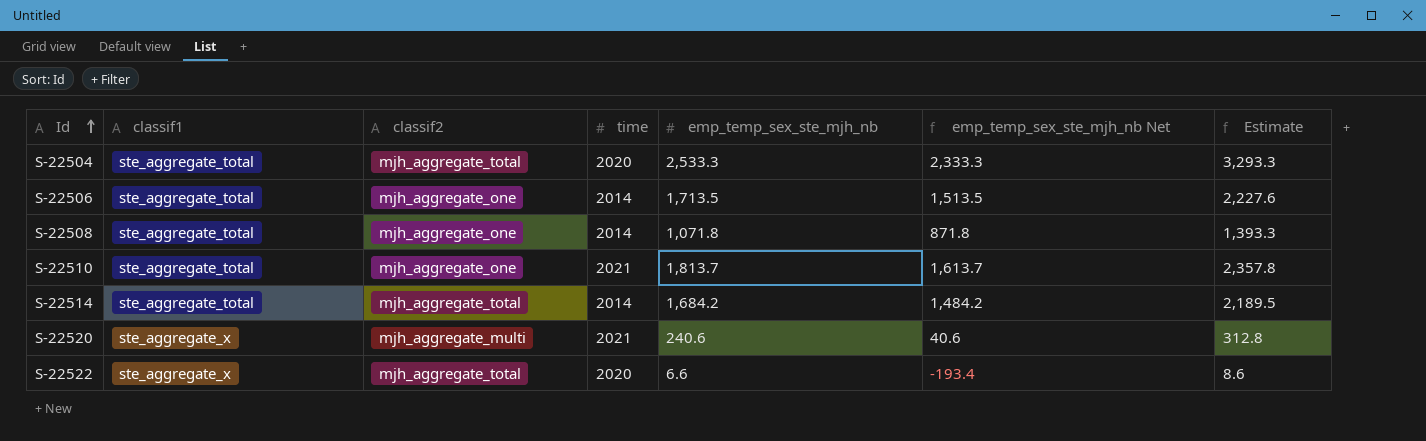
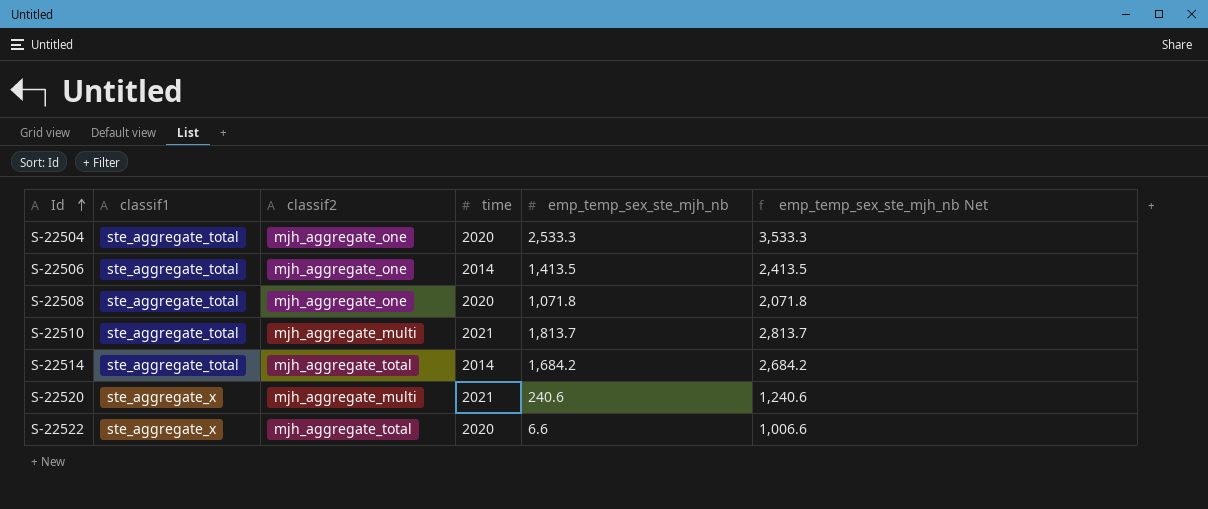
column Estimate | formula: [emp_temp_sex_ste_mjh_nb] * 1.3 -> none
column emp_temp_sex_ste_mjh_nb Net | formula: [emp_temp_sex_ste_mjh_nb] - 200 -> [emp_temp_sex_ste_mjh_nb] + 1000
S-22504 | classif2: mjh_aggregate_total -> mjh_aggregate_one
S-22506 | emp_temp_sex_ste_mjh_nb: 1,713.5 -> 1,413.5
S-22508 | time: 2014 -> 2020
S-22510 | classif2: mjh_aggregate_one -> mjh_aggregate_multi

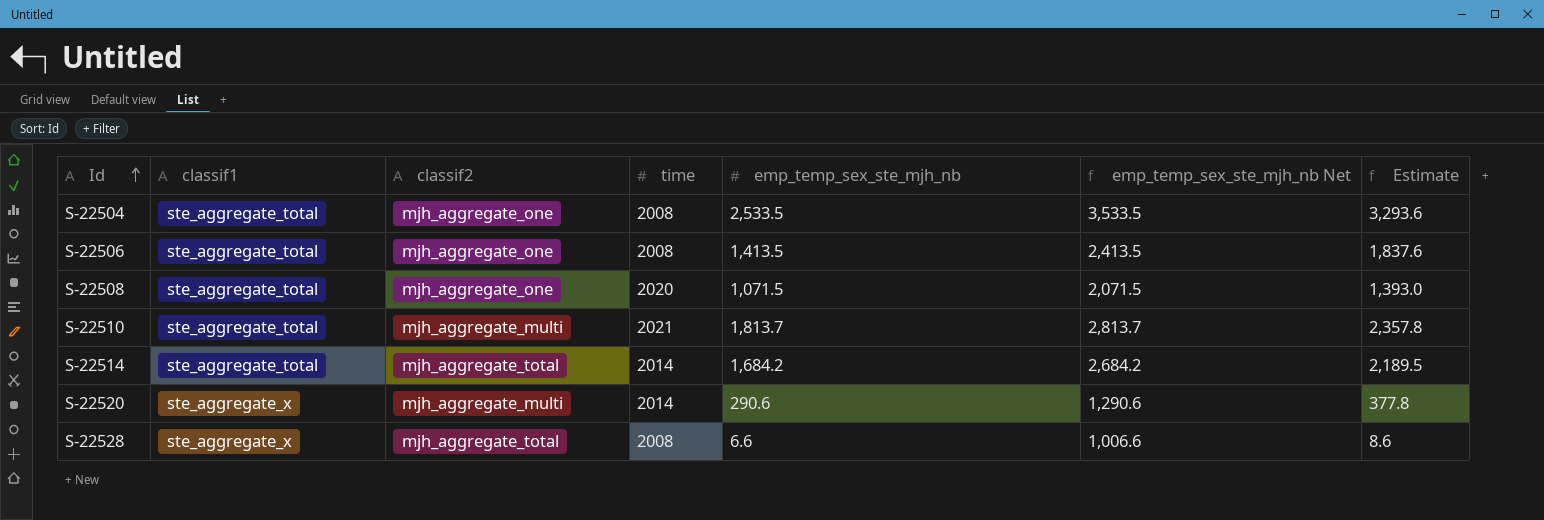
column Estimate | formula: none -> [emp_temp_sex_ste_mjh_nb] * 1.3
row S-22522: ste_aggregate_x | mjh_aggregate_total | 2020 | 6.6 | 1,006.6 -> none
S-22504 | time: 2020 -> 2008
S-22504 | emp_temp_sex_ste_mjh_nb: 2,533.3 -> 2,533.5
S-22504 | emp_temp_sex_ste_mjh_nb Net: 3,533.3 -> 3,533.5
S-22506 | time: 2014 -> 2008
S-22508 | emp_temp_sex_ste_mjh_nb: 1,071.8 -> 1,071.5
S-22508 | emp_temp_sex_ste_mjh_nb Net: 2,071.8 -> 2,071.5
S-22520 | time: 2021 -> 2014
S-22520 | emp_temp_sex_ste_mjh_nb: 240.6 -> 290.6
S-22520 | emp_temp_sex_ste_mjh_nb Net: 1,240.6 -> 1,290.6
row S-22528: none -> ste_aggregate_x | mjh_aggregate_total | 2008 | 6.6 | 1,006.6 | 8.6

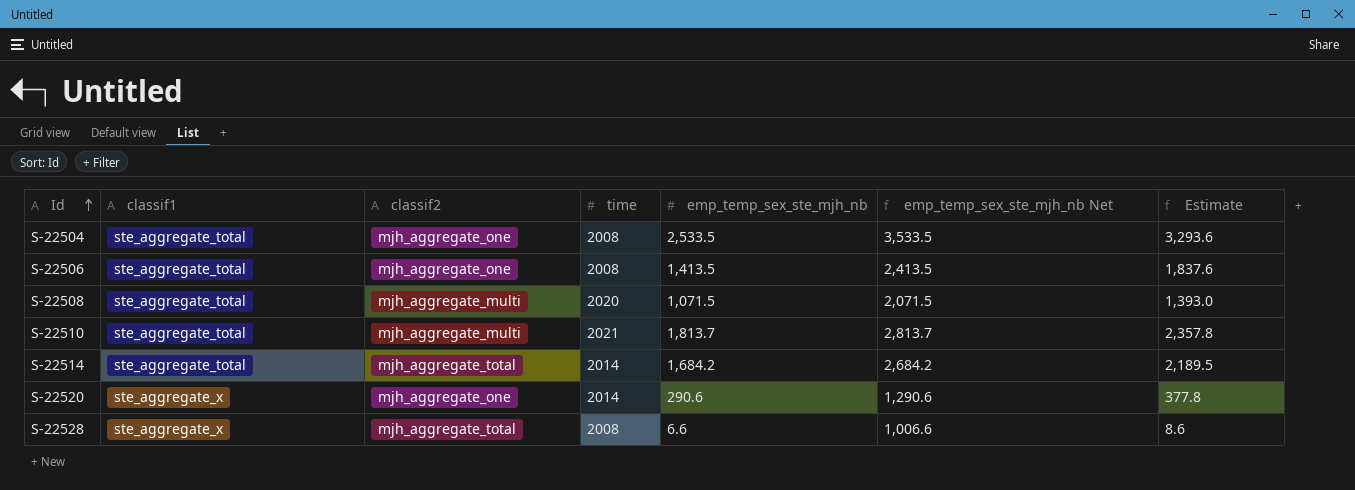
S-22508 | classif2: mjh_aggregate_one -> mjh_aggregate_multi
S-22520 | classif2: mjh_aggregate_multi -> mjh_aggregate_one

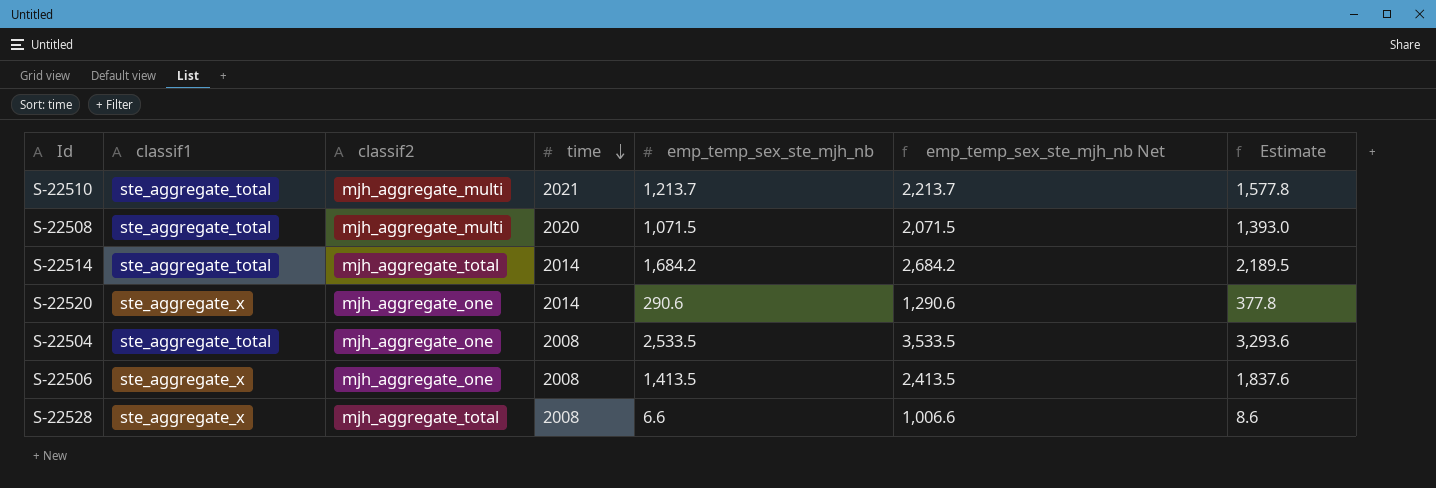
row order: Id ascending -> time descending
S-22510 | emp_temp_sex_ste_mjh_nb: 1,813.7 -> 1,213.7
S-22510 | emp_temp_sex_ste_mjh_nb Net: 2,813.7 -> 2,213.7
S-22510 | Estimate: 2,357.8 -> 1,577.8
S-22506 | classif1: ste_aggregate_total -> ste_aggregate_x

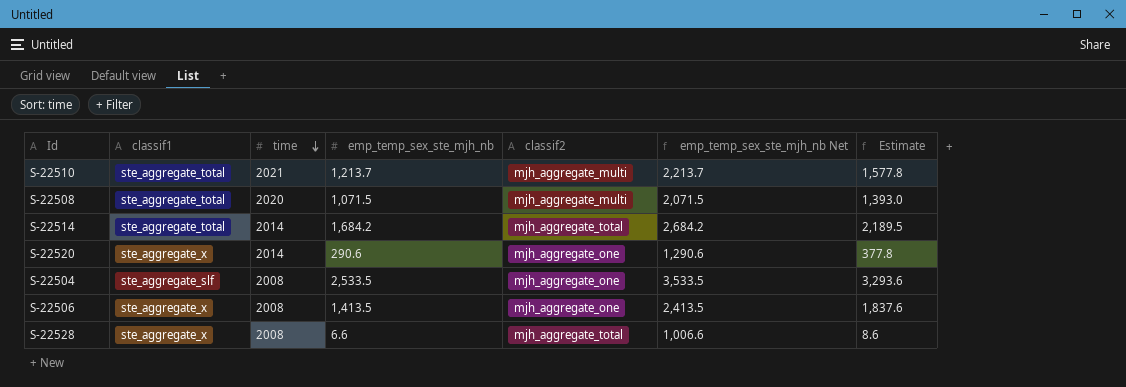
column classif2 | position: 3 -> 5
S-22504 | classif1: ste_aggregate_total -> ste_aggregate_slf

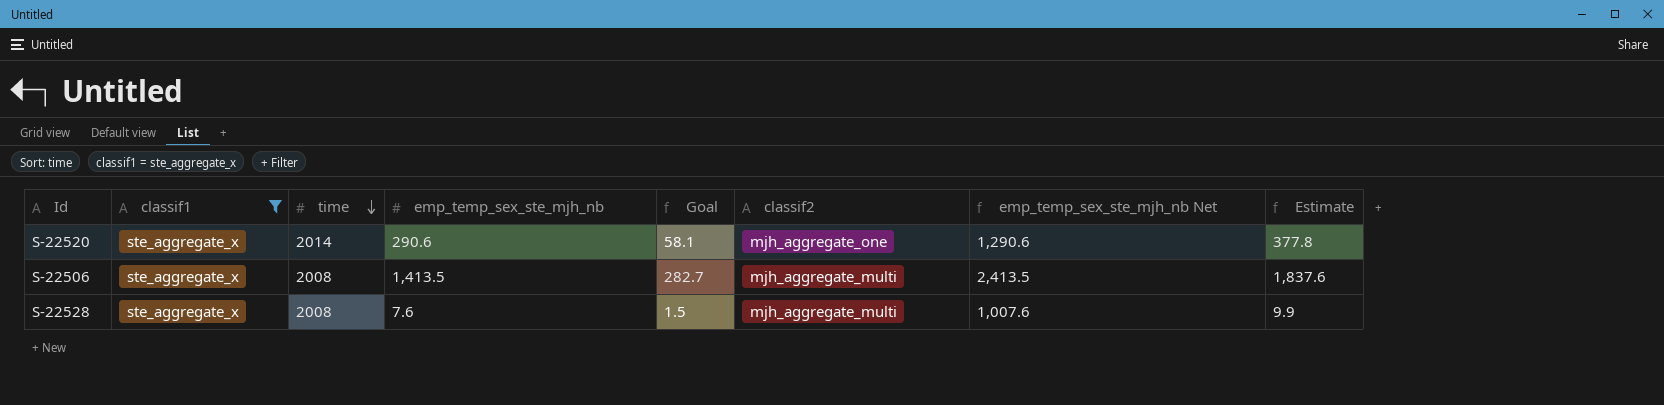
filter: none -> classif1 = ste_aggregate_x
column Goal | formula: none -> [emp_temp_sex_ste_mjh_nb] * 0.2
S-22506 | classif2: mjh_aggregate_one -> mjh_aggregate_multi
S-22528 | emp_temp_sex_ste_mjh_nb: 6.6 -> 7.6
S-22528 | classif2: mjh_aggregate_total -> mjh_aggregate_multi
S-22528 | emp_temp_sex_ste_mjh_nb Net: 1,006.6 -> 1,007.6
S-22528 | Estimate: 8.6 -> 9.9

